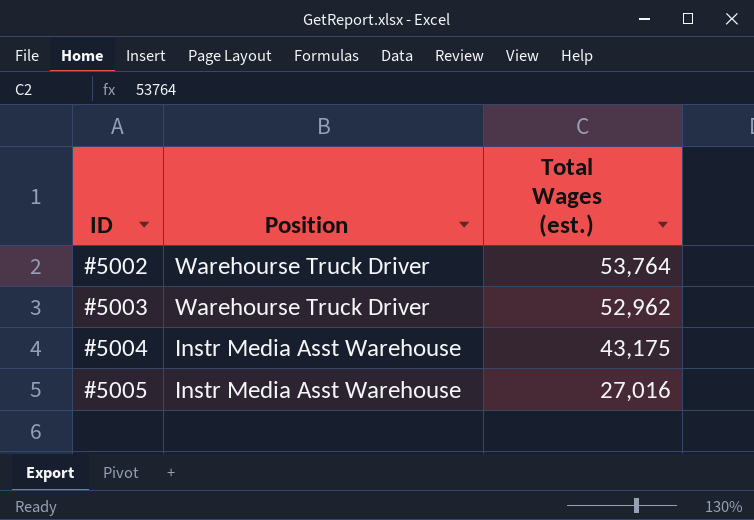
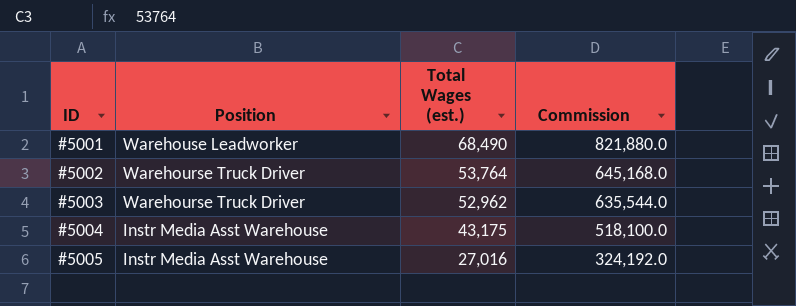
column Commission | formula: none -> [Total Wages (est.)] * 12
row #5001: none -> Warehouse Leadworker | 68,490 | 821,880.0

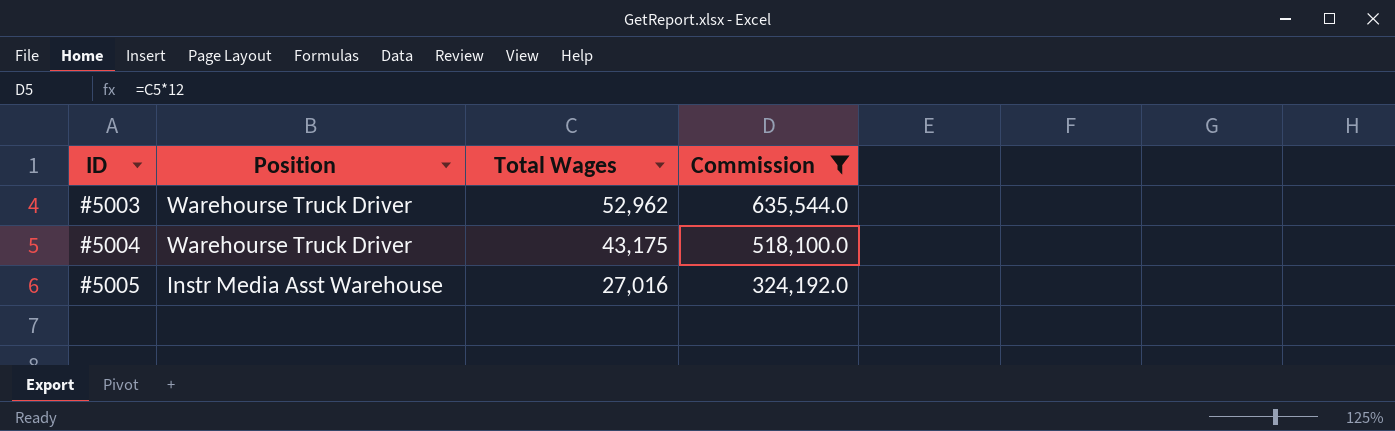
filter: none -> Commission <= 635,544.0
column name: Total Wages (est.) -> Total Wages
#5004 | Position: Instr Media Asst Warehouse -> Warehourse Truck Driver

